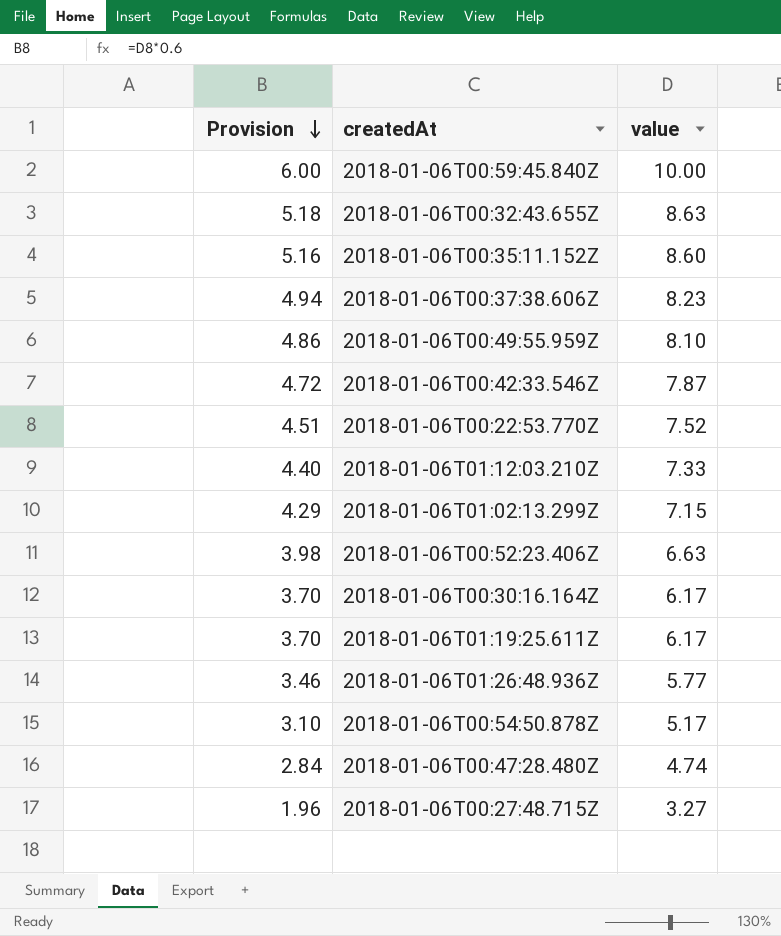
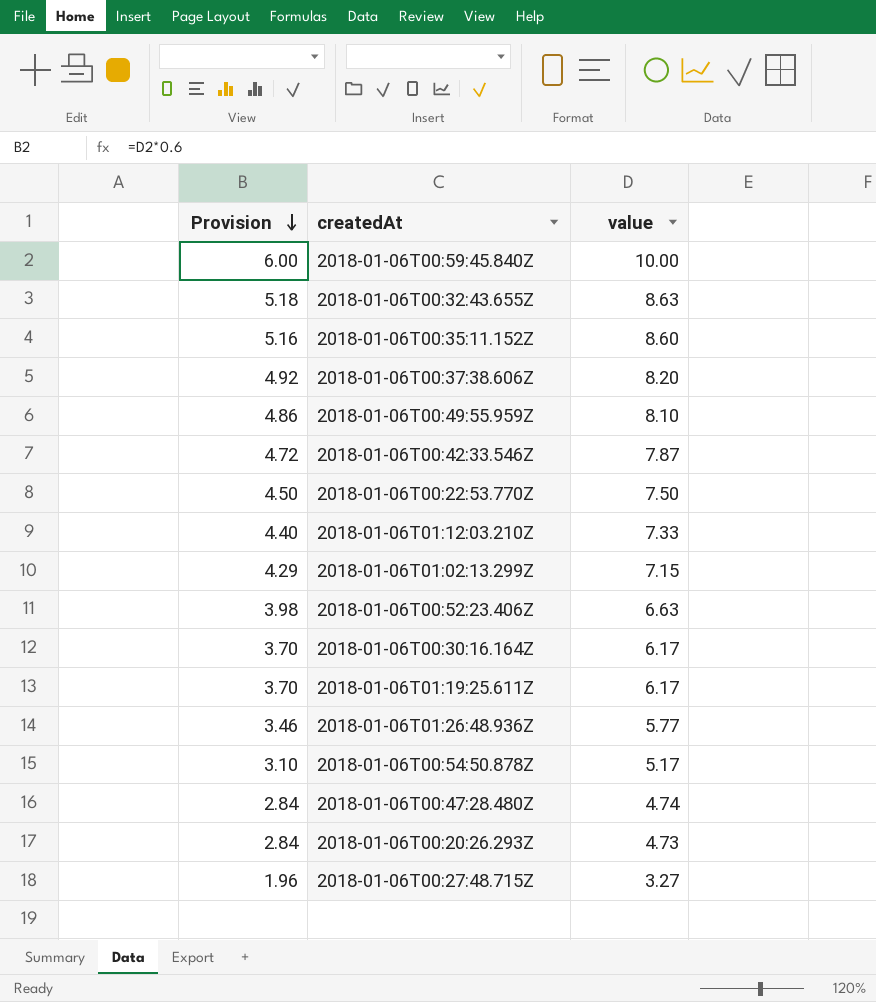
2018-01-06T00:37:38.606Z | Provision: 4.94 -> 4.92
2018-01-06T00:37:38.606Z | value: 8.23 -> 8.20
2018-01-06T00:22:53.770Z | Provision: 4.51 -> 4.50
2018-01-06T00:22:53.770Z | value: 7.52 -> 7.50
row 2018-01-06T00:20:26.293Z: none -> 2.84 | 4.73

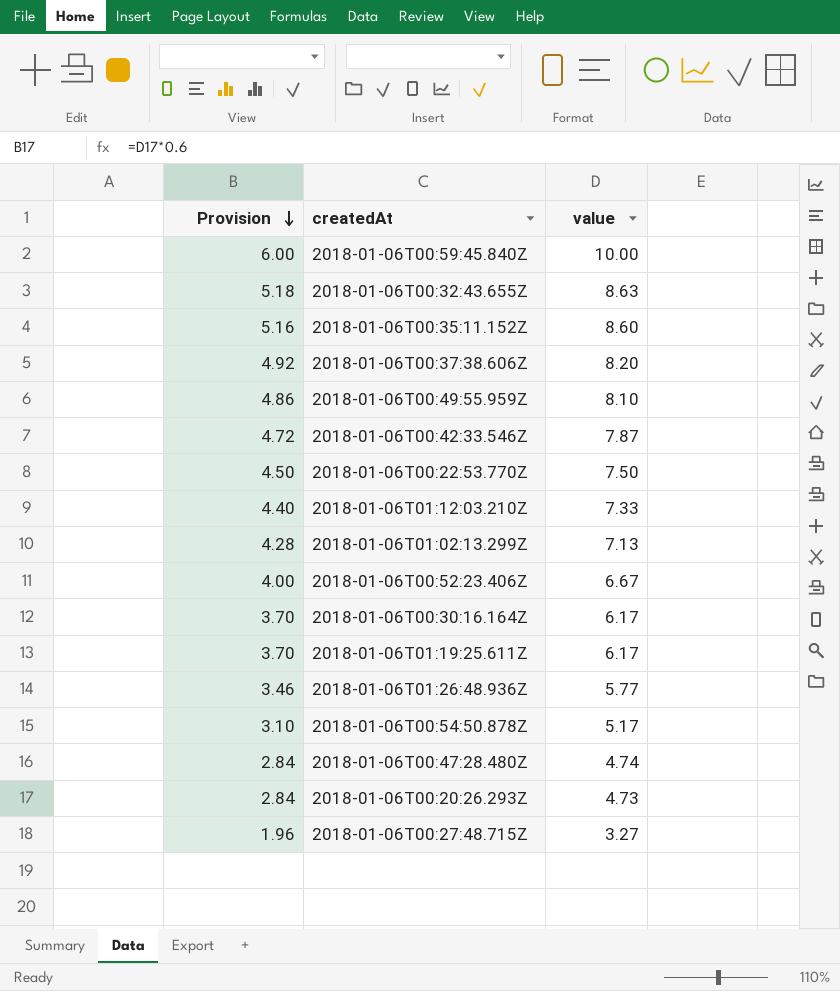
2018-01-06T01:02:13.299Z | Provision: 4.29 -> 4.28
2018-01-06T01:02:13.299Z | value: 7.15 -> 7.13
2018-01-06T00:52:23.406Z | Provision: 3.98 -> 4.00
2018-01-06T00:52:23.406Z | value: 6.63 -> 6.67

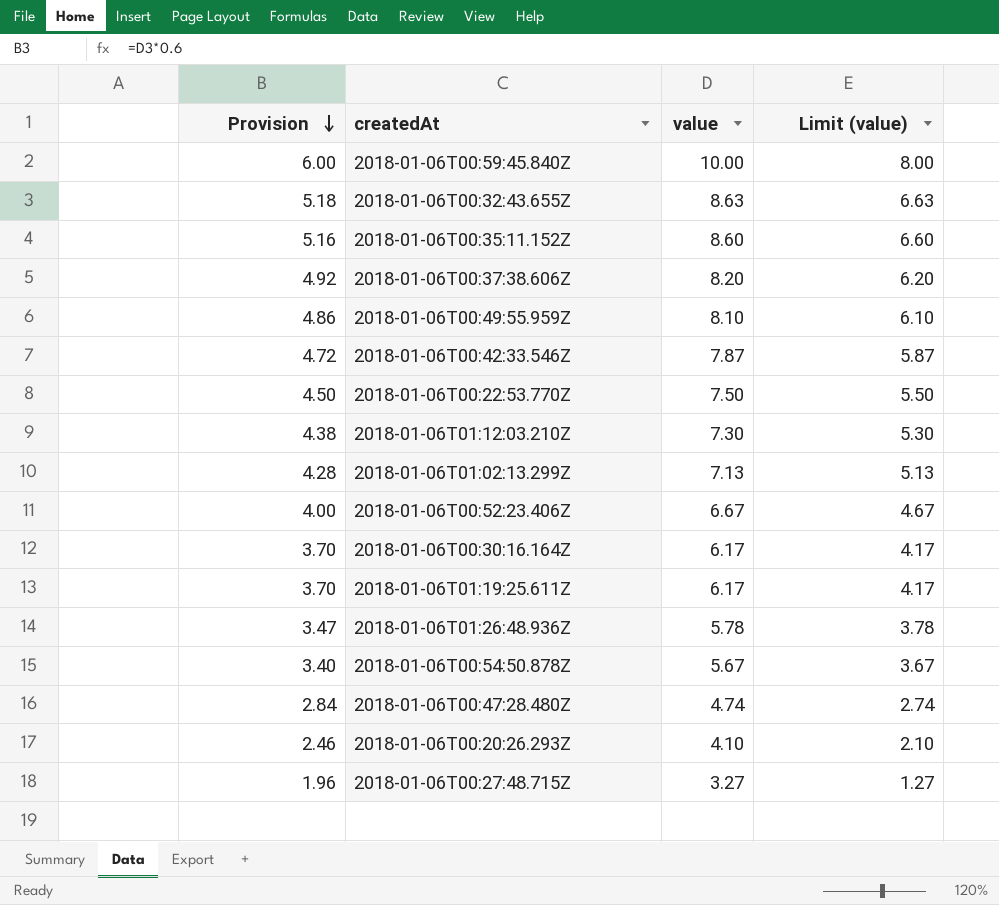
column Limit (value) | formula: none -> [value] - 2
2018-01-06T01:12:03.210Z | Provision: 4.40 -> 4.38
2018-01-06T01:12:03.210Z | value: 7.33 -> 7.30
2018-01-06T01:26:48.936Z | Provision: 3.46 -> 3.47
2018-01-06T01:26:48.936Z | value: 5.77 -> 5.78
2018-01-06T00:54:50.878Z | Provision: 3.10 -> 3.40
2018-01-06T00:54:50.878Z | value: 5.17 -> 5.67
2018-01-06T00:20:26.293Z | Provision: 2.84 -> 2.46
2018-01-06T00:20:26.293Z | value: 4.73 -> 4.10

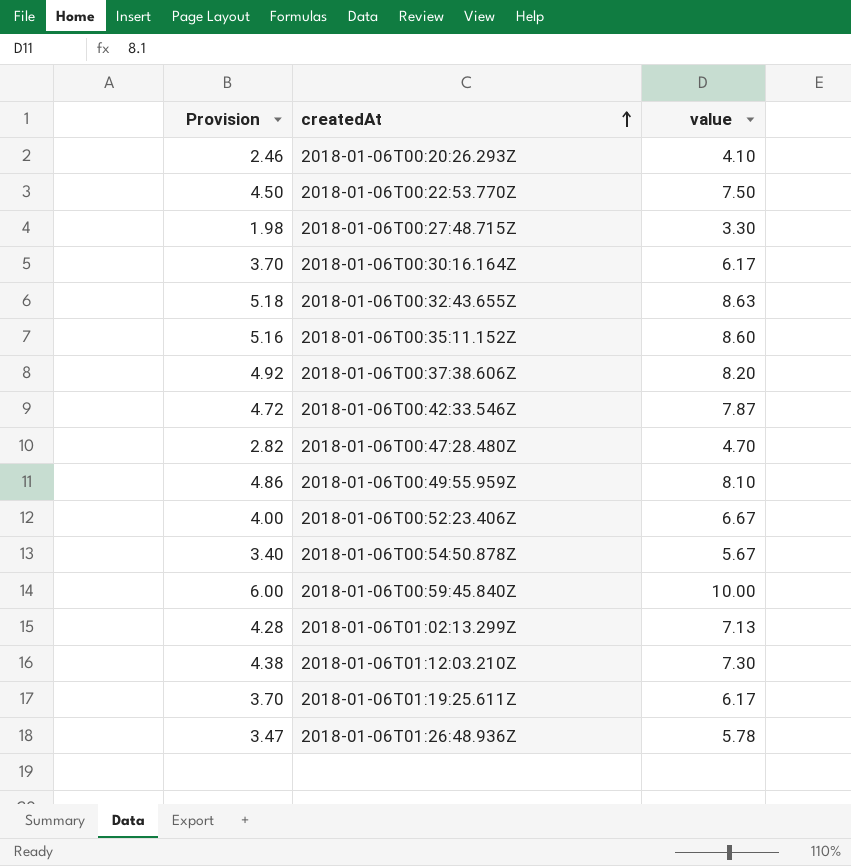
row order: Provision descending -> createdAt ascending
column Limit (value) | formula: [value] - 2 -> none
2018-01-06T00:27:48.715Z | Provision: 1.96 -> 1.98
2018-01-06T00:27:48.715Z | value: 3.27 -> 3.30
2018-01-06T00:47:28.480Z | Provision: 2.84 -> 2.82
2018-01-06T00:47:28.480Z | value: 4.74 -> 4.70

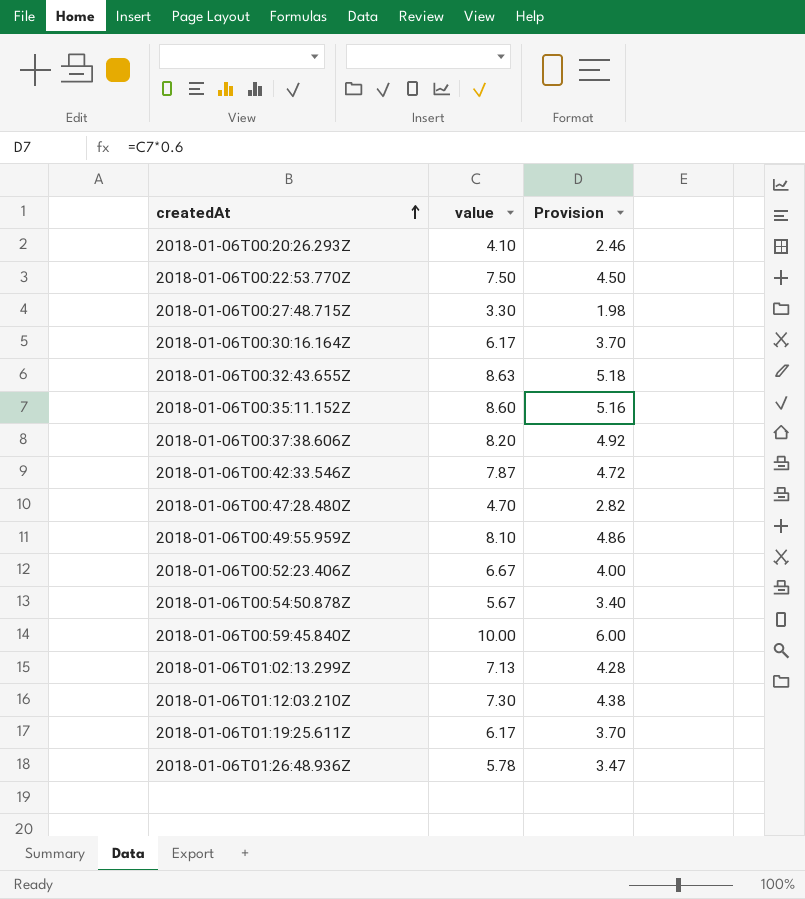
column Provision | position: 1 -> 3

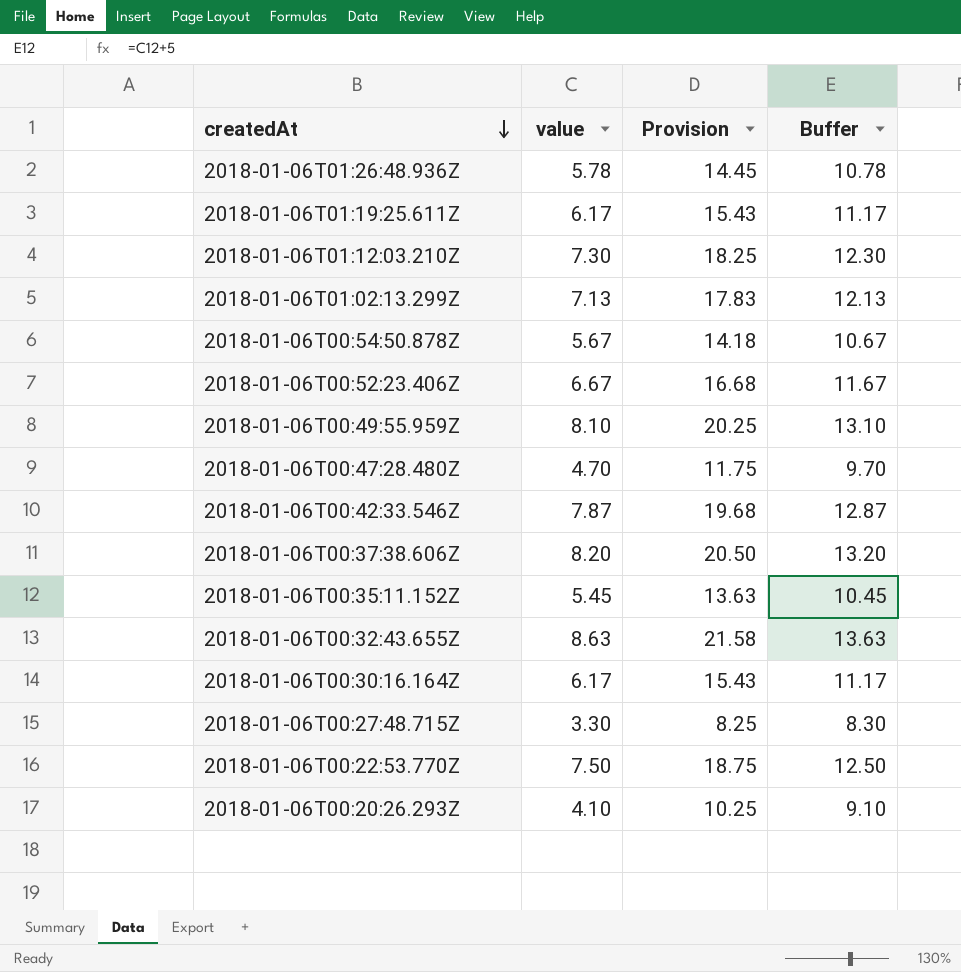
row order: createdAt ascending -> createdAt descending
column Provision | formula: [value] * 0.6 -> [value] * 2.5
column Buffer | formula: none -> [value] + 5
row 2018-01-06T00:59:45.840Z: 10.00 | 6.00 -> none
2018-01-06T00:35:11.152Z | value: 8.60 -> 5.45

